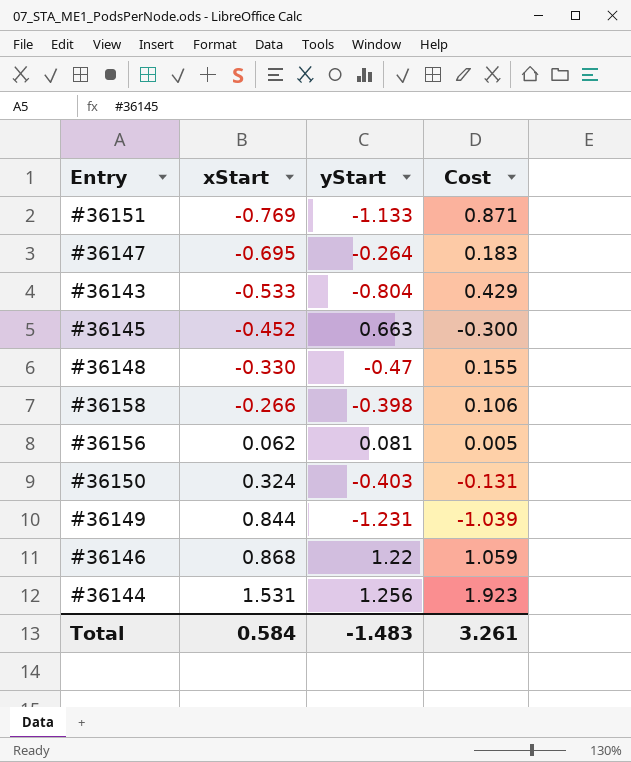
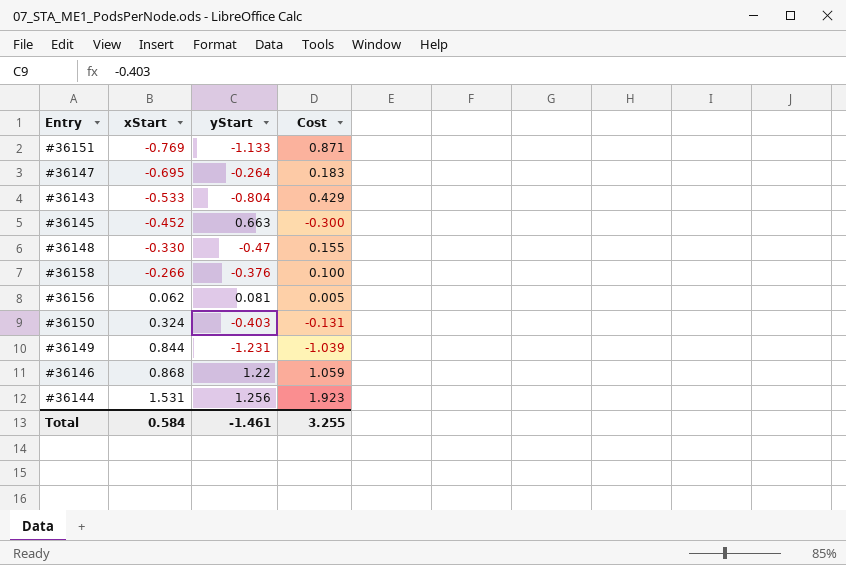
#36158 | yStart: -0.398 -> -0.376
#36158 | Cost: 0.106 -> 0.100
Total | yStart: -1.483 -> -1.461
Total | Cost: 3.261 -> 3.255

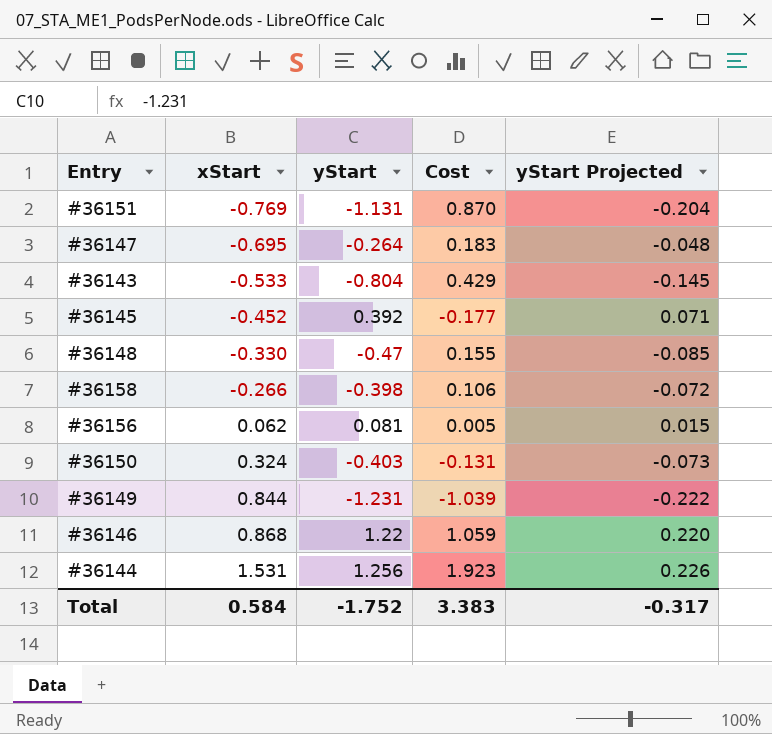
column yStart Projected | formula: none -> [yStart] * 0.18
#36151 | yStart: -1.133 -> -1.131
#36151 | Cost: 0.871 -> 0.870
#36145 | yStart: 0.663 -> 0.392
#36145 | Cost: -0.300 -> -0.177
#36158 | yStart: -0.376 -> -0.398
#36158 | Cost: 0.100 -> 0.106
Total | yStart: -1.461 -> -1.752
Total | Cost: 3.255 -> 3.383

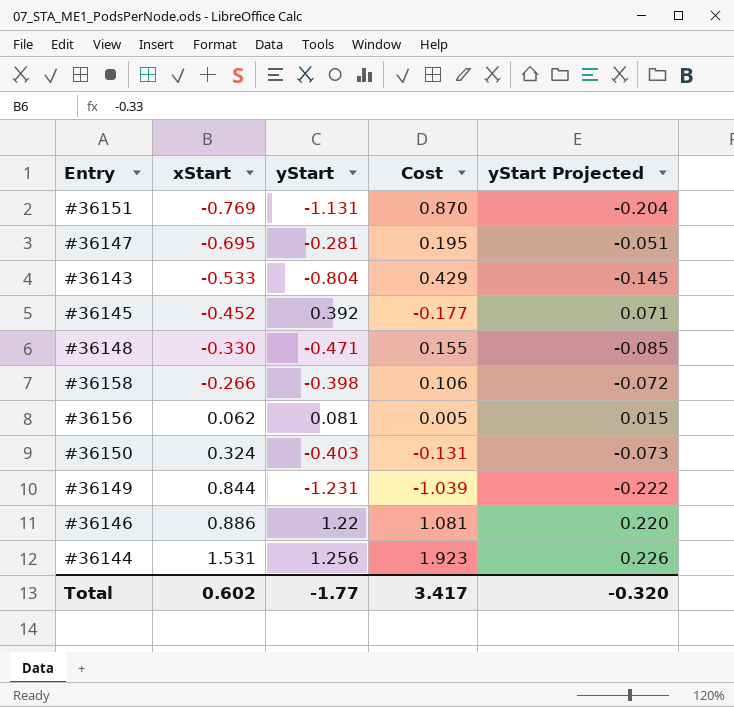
#36147 | yStart: -0.264 -> -0.281
#36147 | Cost: 0.183 -> 0.195
#36147 | yStart Projected: -0.048 -> -0.051
#36148 | yStart: -0.47 -> -0.471
#36146 | xStart: 0.868 -> 0.886
#36146 | Cost: 1.059 -> 1.081
Total | xStart: 0.584 -> 0.602
Total | yStart: -1.752 -> -1.77
Total | Cost: 3.383 -> 3.417
Total | yStart Projected: -0.317 -> -0.320

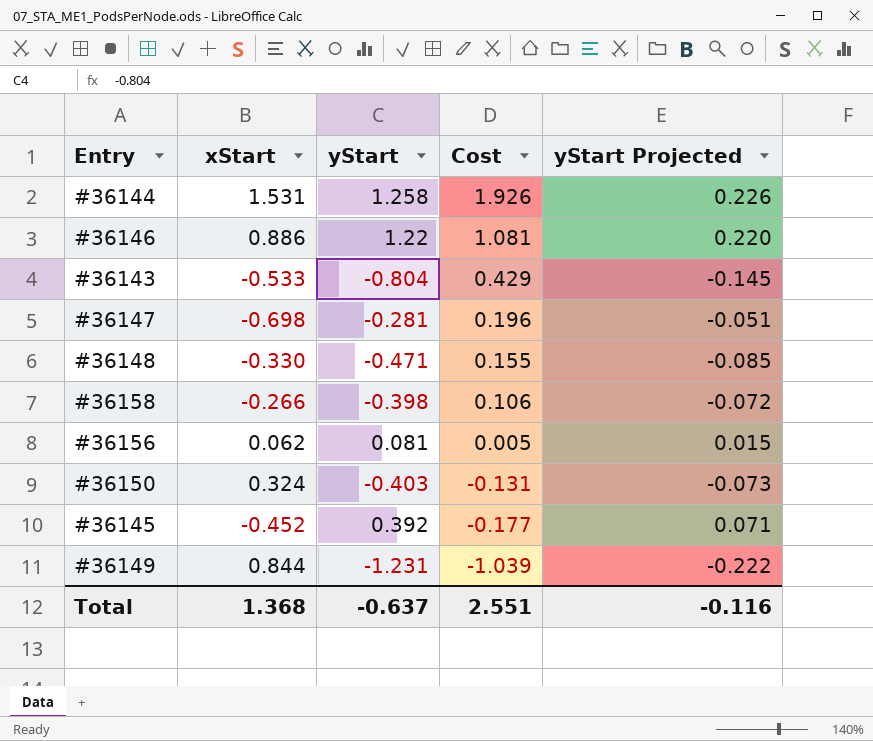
row order: xStart ascending -> Cost descending
row #36151: -0.769 | -1.131 | 0.870 | -0.204 -> none
#36144 | yStart: 1.256 -> 1.258
#36144 | Cost: 1.923 -> 1.926
#36147 | xStart: -0.695 -> -0.698
#36147 | Cost: 0.195 -> 0.196
Total | xStart: 0.602 -> 1.368
Total | yStart: -1.77 -> -0.637
Total | Cost: 3.417 -> 2.551
Total | yStart Projected: -0.320 -> -0.116

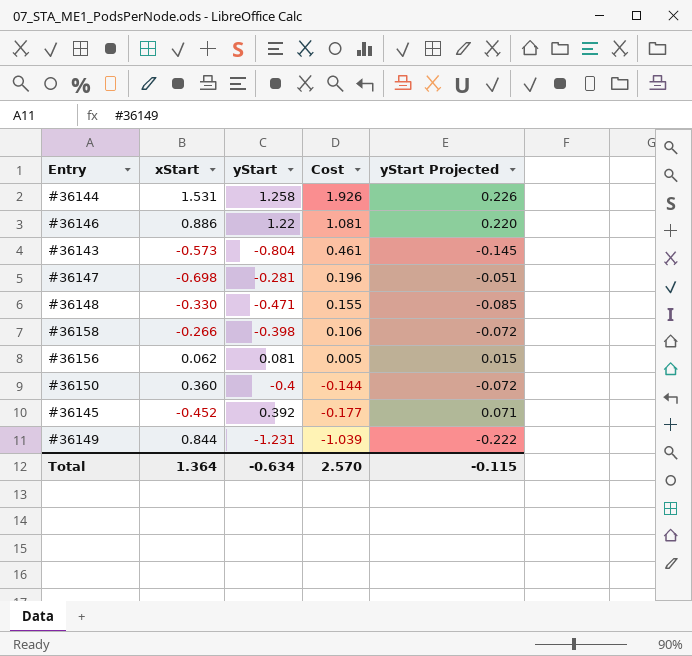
#36143 | xStart: -0.533 -> -0.573
#36143 | Cost: 0.429 -> 0.461
#36150 | xStart: 0.324 -> 0.360
#36150 | yStart: -0.403 -> -0.4
#36150 | Cost: -0.131 -> -0.144
#36150 | yStart Projected: -0.073 -> -0.072
Total | xStart: 1.368 -> 1.364
Total | yStart: -0.637 -> -0.634
Total | Cost: 2.551 -> 2.570
Total | yStart Projected: -0.116 -> -0.115

